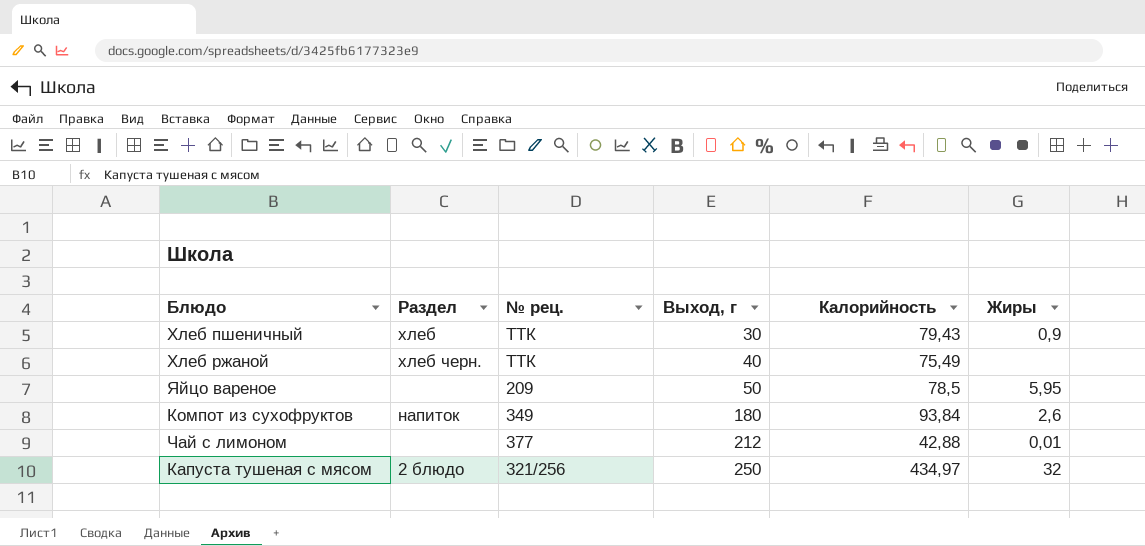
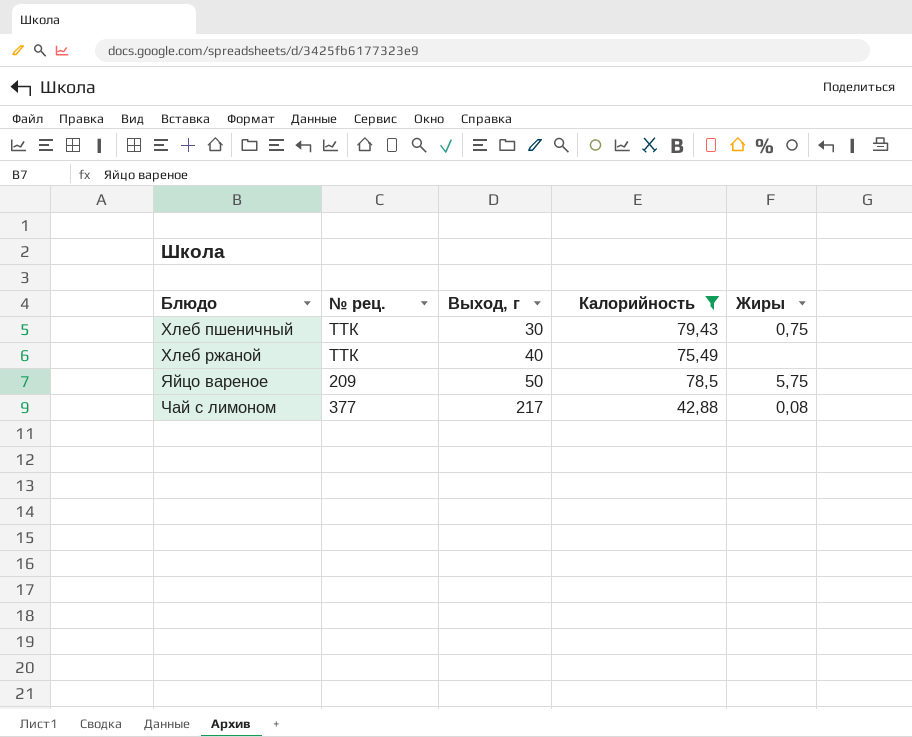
filter: none -> Калорийность <= 79,43
column Раздел | position: 2 -> none
Хлеб пшеничный | Жиры: 0,9 -> 0,75
Яйцо вареное | Жиры: 5,95 -> 5,75
Чай с лимоном | Выход, г: 212 -> 217
Чай с лимоном | Жиры: 0,01 -> 0,08

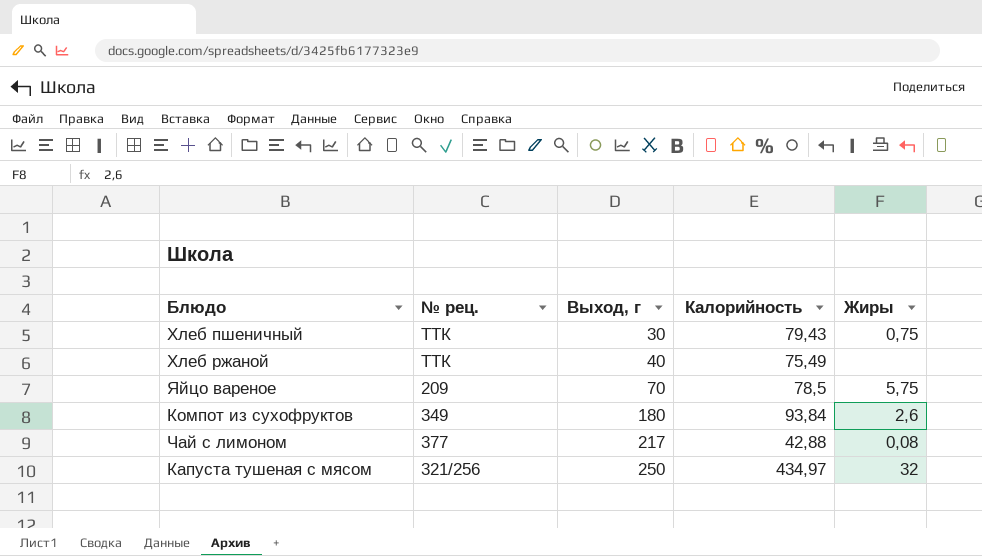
filter: Калорийность <= 79,43 -> none
Яйцо вареное | Выход, г: 50 -> 70

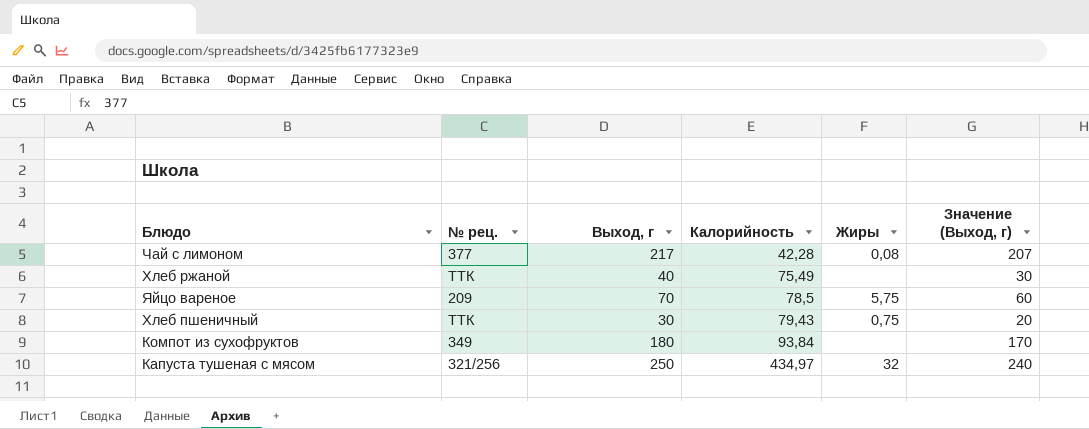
row order: Выход, г ascending -> Калорийность ascending
column Значение (Выход, г) | formula: none -> [Выход, г] - 10
Чай с лимоном | Калорийность: 42,88 -> 42,28
Компот из сухофруктов | Жиры: 2,6 -> none

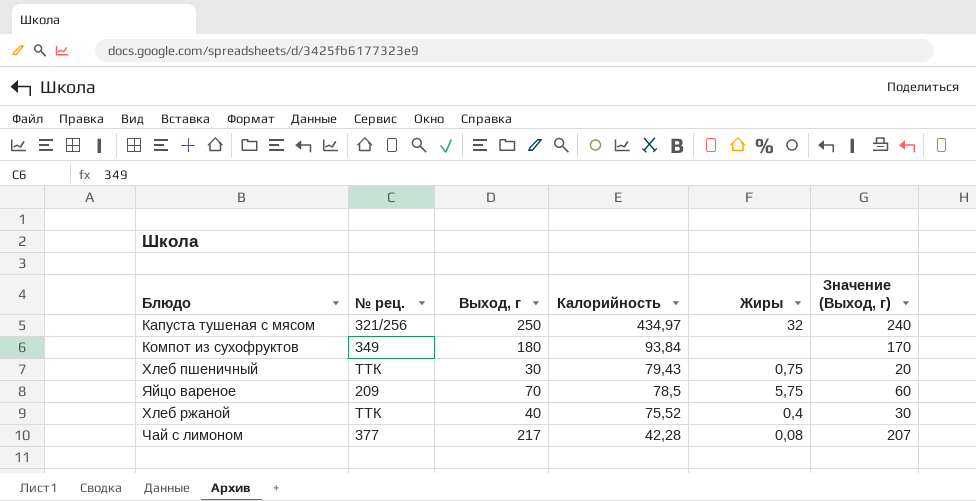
row order: Калорийность ascending -> Калорийность descending
Хлеб ржаной | Калорийность: 75,49 -> 75,52
Хлеб ржаной | Жиры: none -> 0,4

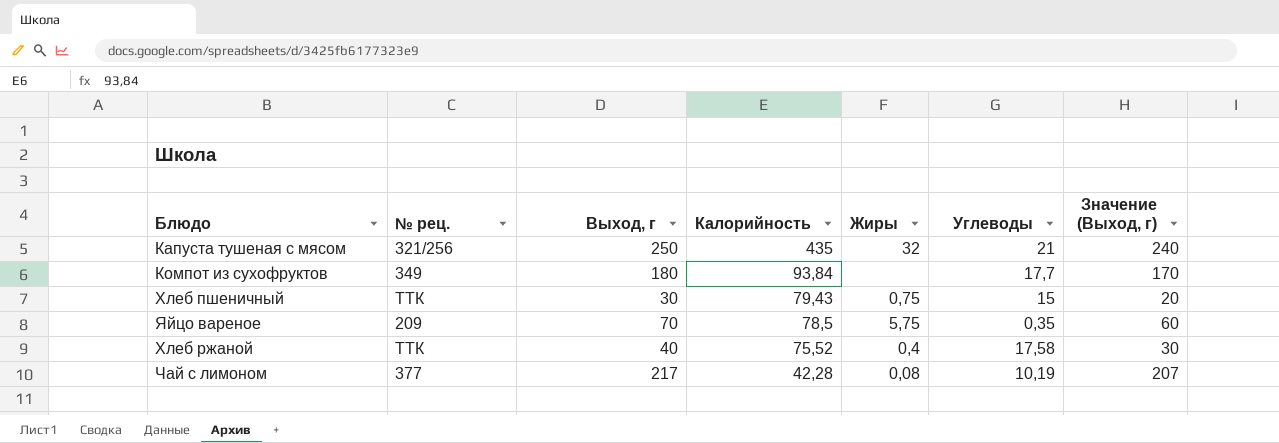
column Углеводы | position: none -> 6
Капуста тушеная с мясом | Калорийность: 434,97 -> 435

